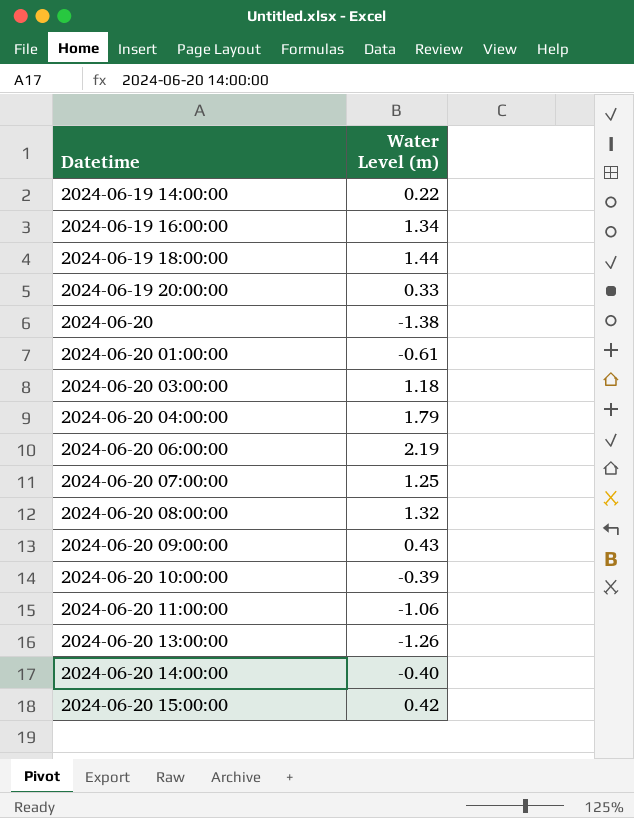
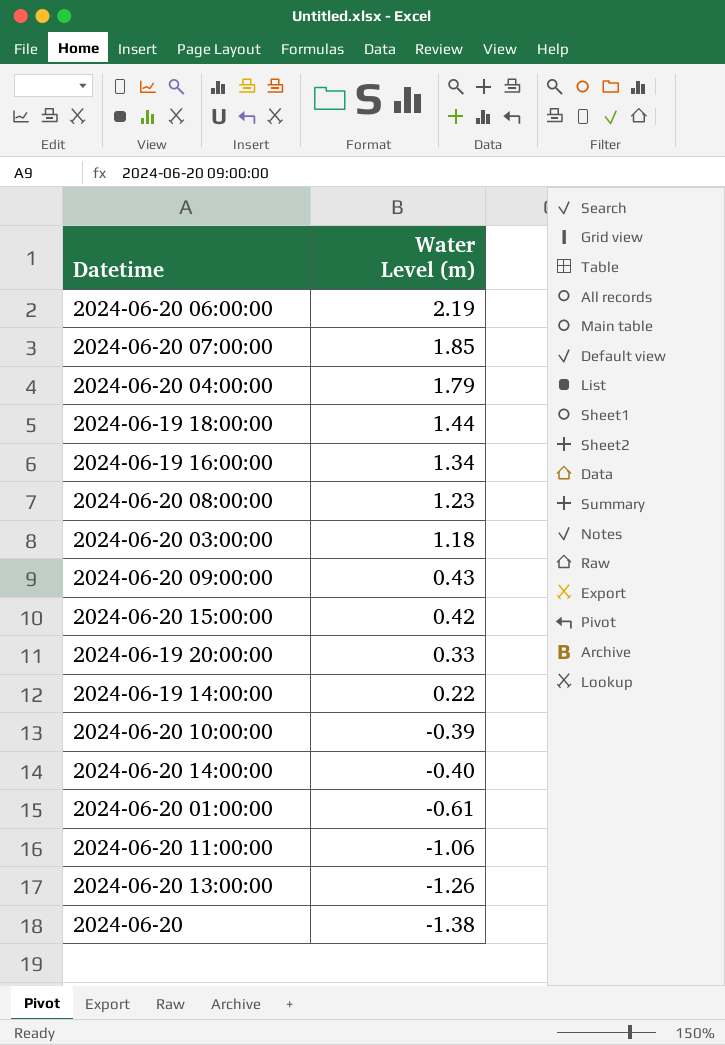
row order: Datetime ascending -> Water Level (m) descending
2024-06-20 07:00:00 | Water Level (m): 1.25 -> 1.85
2024-06-20 08:00:00 | Water Level (m): 1.32 -> 1.23

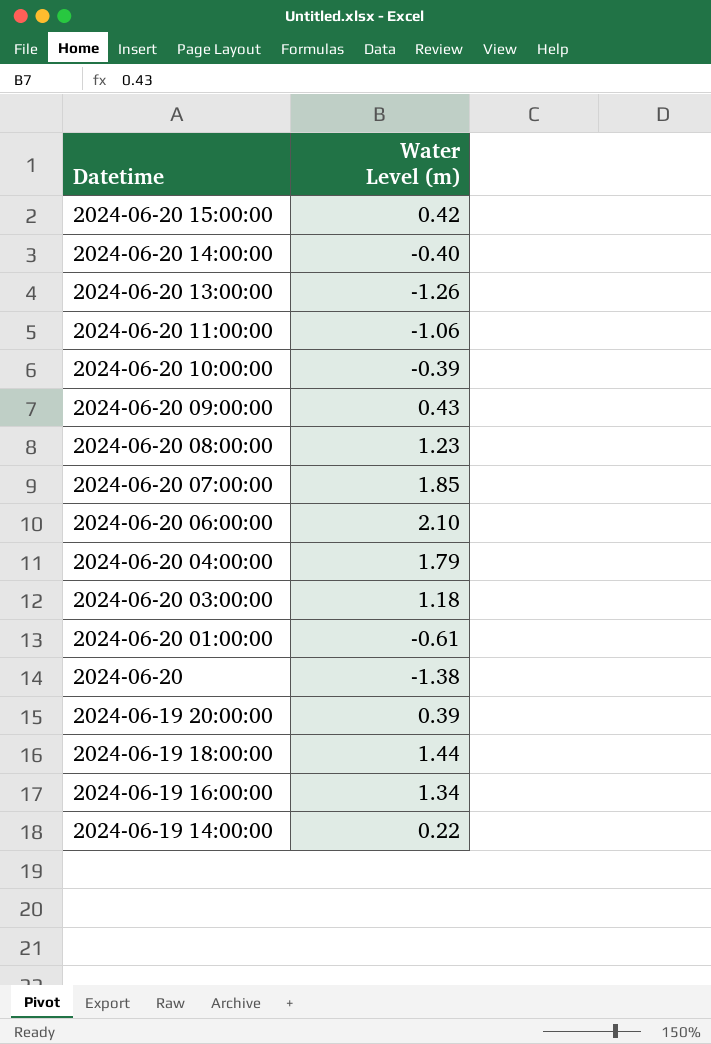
row order: Water Level (m) descending -> Datetime descending
2024-06-20 06:00:00 | Water Level (m): 2.19 -> 2.10
2024-06-19 20:00:00 | Water Level (m): 0.33 -> 0.39

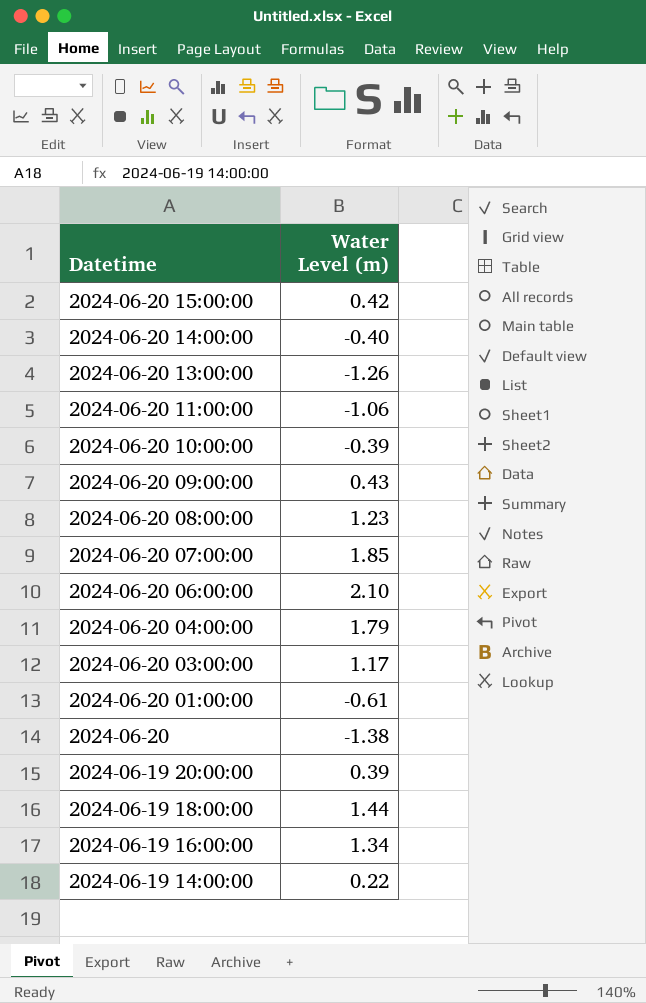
2024-06-20 03:00:00 | Water Level (m): 1.18 -> 1.17

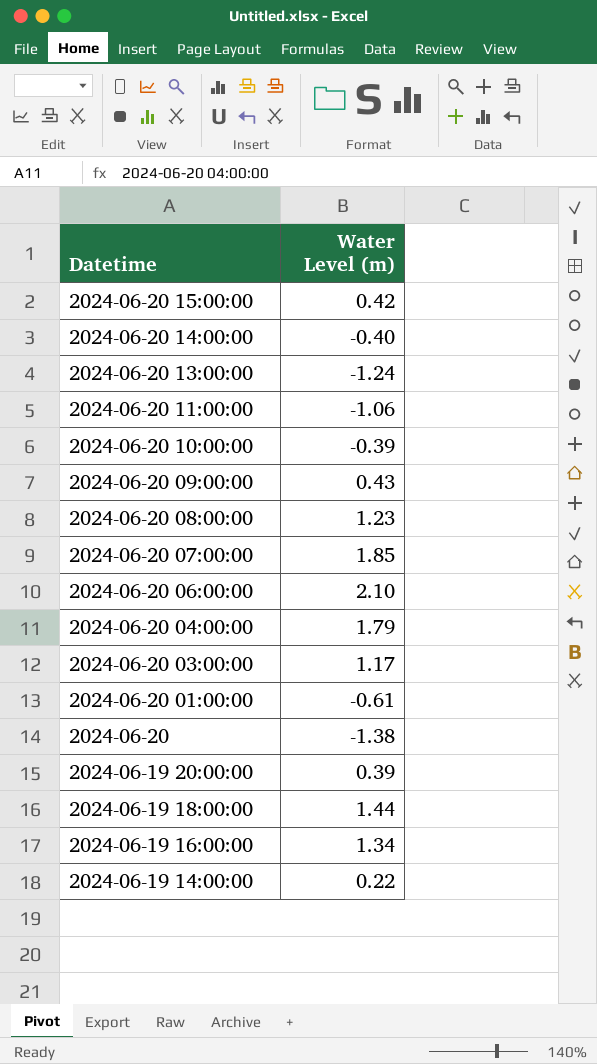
2024-06-20 13:00:00 | Water Level (m): -1.26 -> -1.24

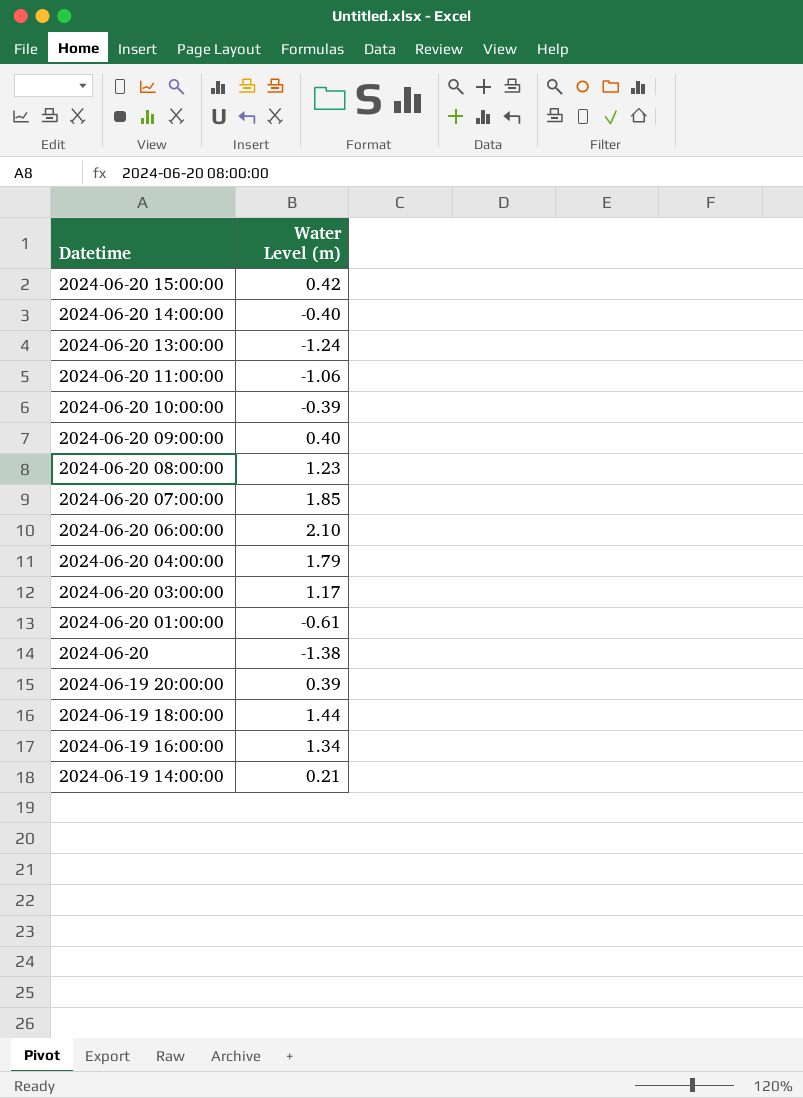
2024-06-20 09:00:00 | Water Level (m): 0.43 -> 0.40
2024-06-19 14:00:00 | Water Level (m): 0.22 -> 0.21

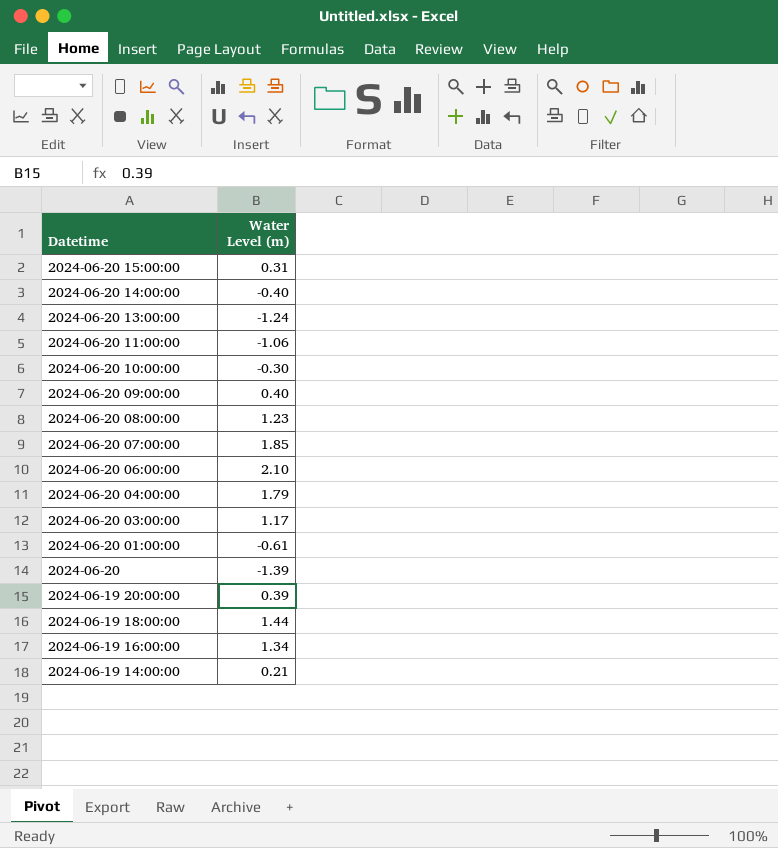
2024-06-20 15:00:00 | Water Level (m): 0.42 -> 0.31
2024-06-20 10:00:00 | Water Level (m): -0.39 -> -0.30
2024-06-20 | Water Level (m): -1.38 -> -1.39

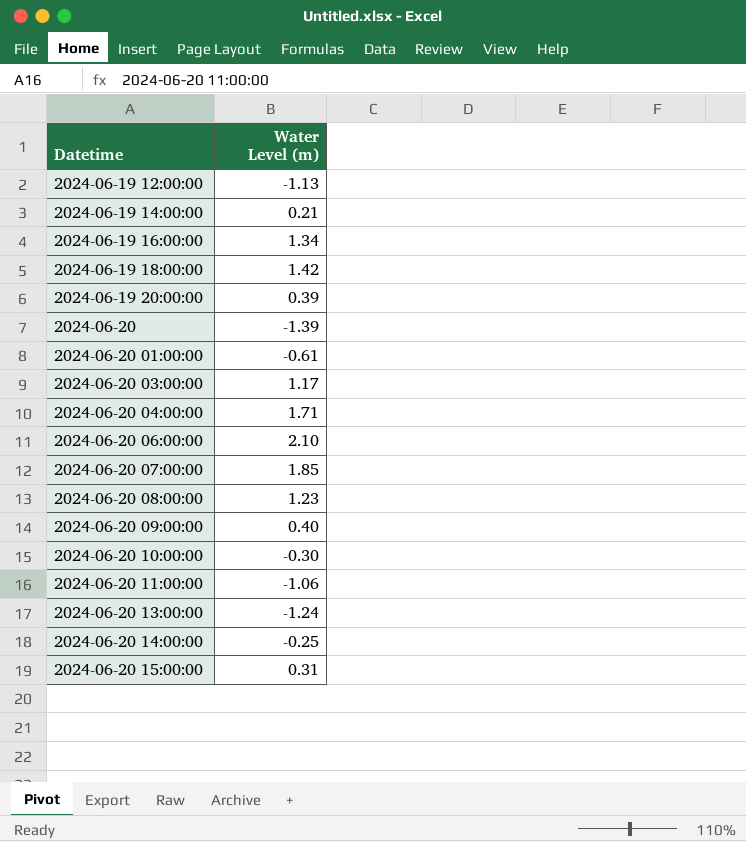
row order: Datetime descending -> Datetime ascending
row 2024-06-19 12:00:00: none -> -1.13
2024-06-19 18:00:00 | Water Level (m): 1.44 -> 1.42
2024-06-20 04:00:00 | Water Level (m): 1.79 -> 1.71
2024-06-20 14:00:00 | Water Level (m): -0.40 -> -0.25

